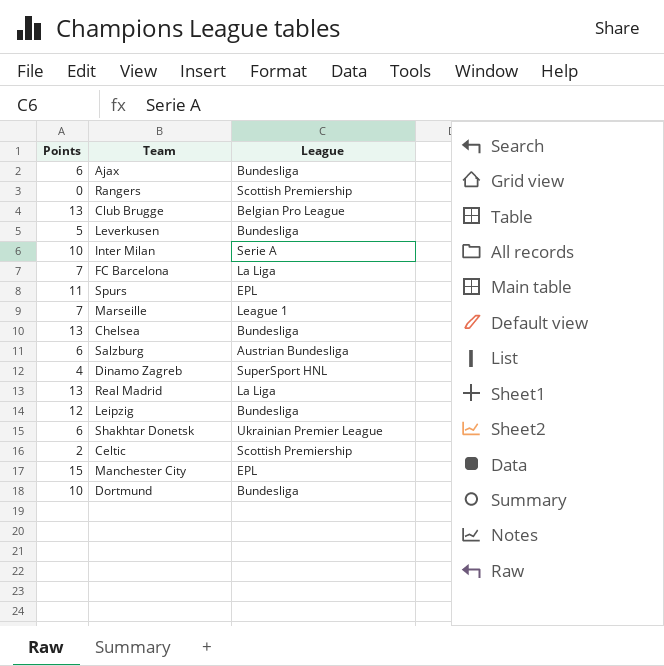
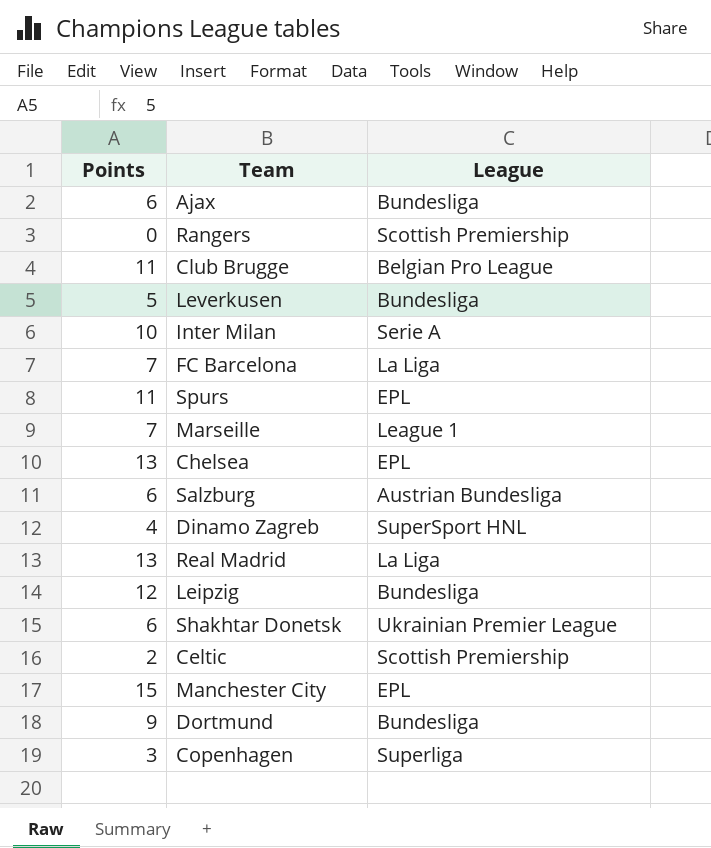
Club Brugge | Points: 13 -> 11
Chelsea | League: Bundesliga -> EPL
Dortmund | Points: 10 -> 9
row Copenhagen: none -> 3 | Superliga

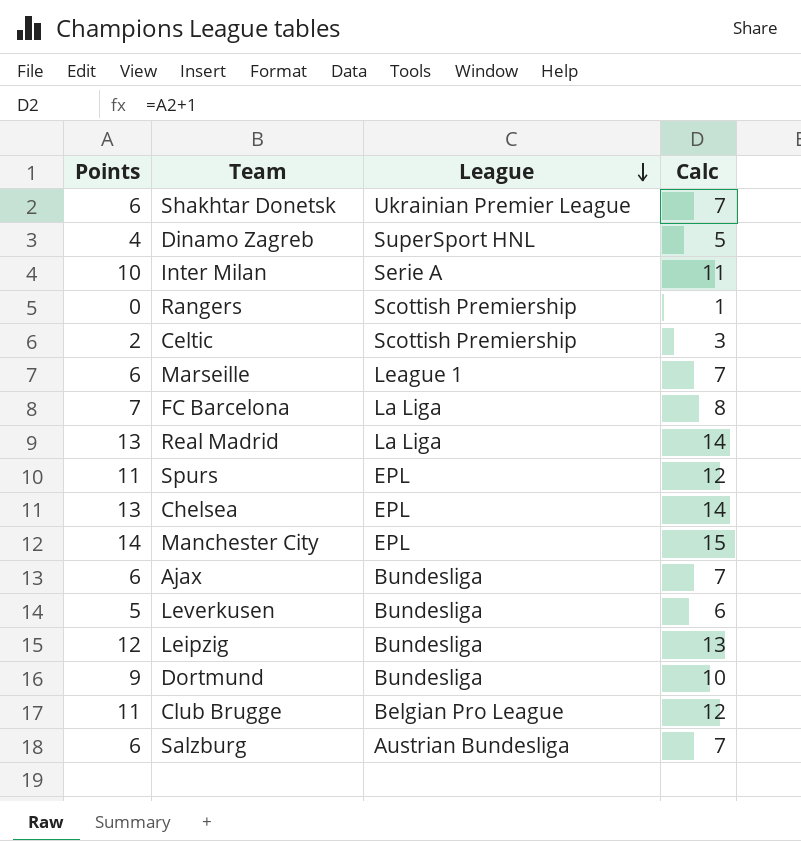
row order: none -> League descending
column Calc | formula: none -> [Points] + 1
row Copenhagen: 3 | Superliga -> none
Marseille | Points: 7 -> 6
Manchester City | Points: 15 -> 14

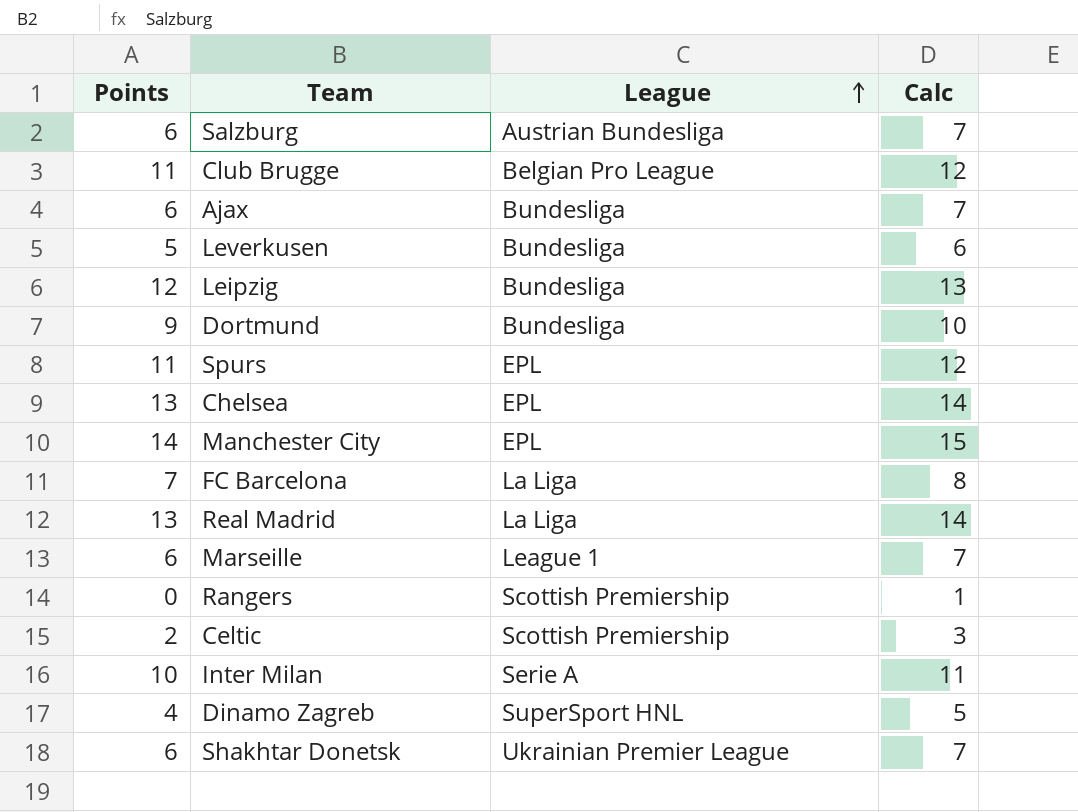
row order: League descending -> League ascending

